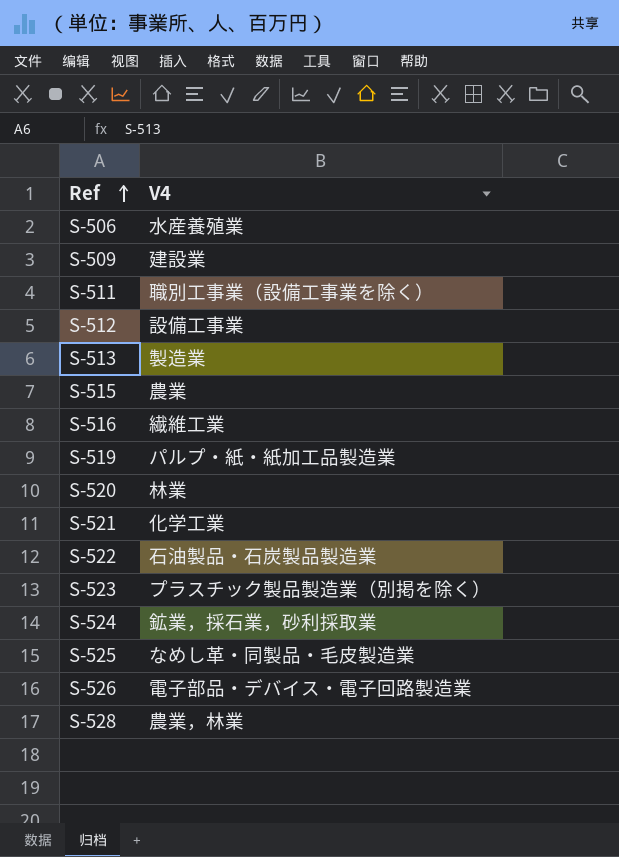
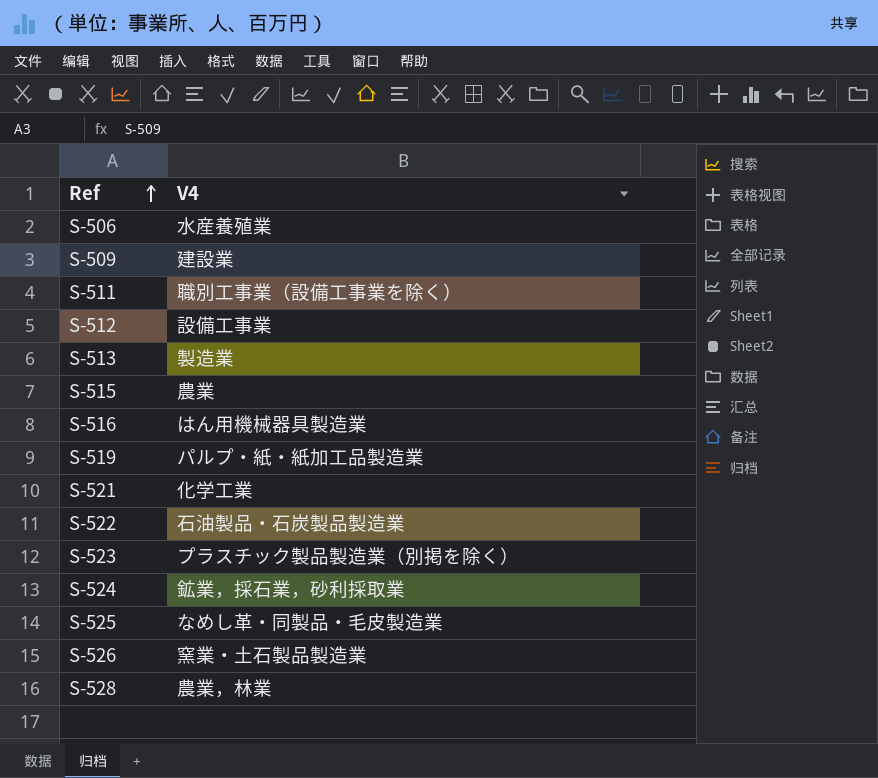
row S-520: 林業 -> none
S-516 | V4: 繊維工業 -> はん用機械器具製造業
S-526 | V4: 電子部品・デバイス・電子回路製造業 -> 窯業・土石製品製造業

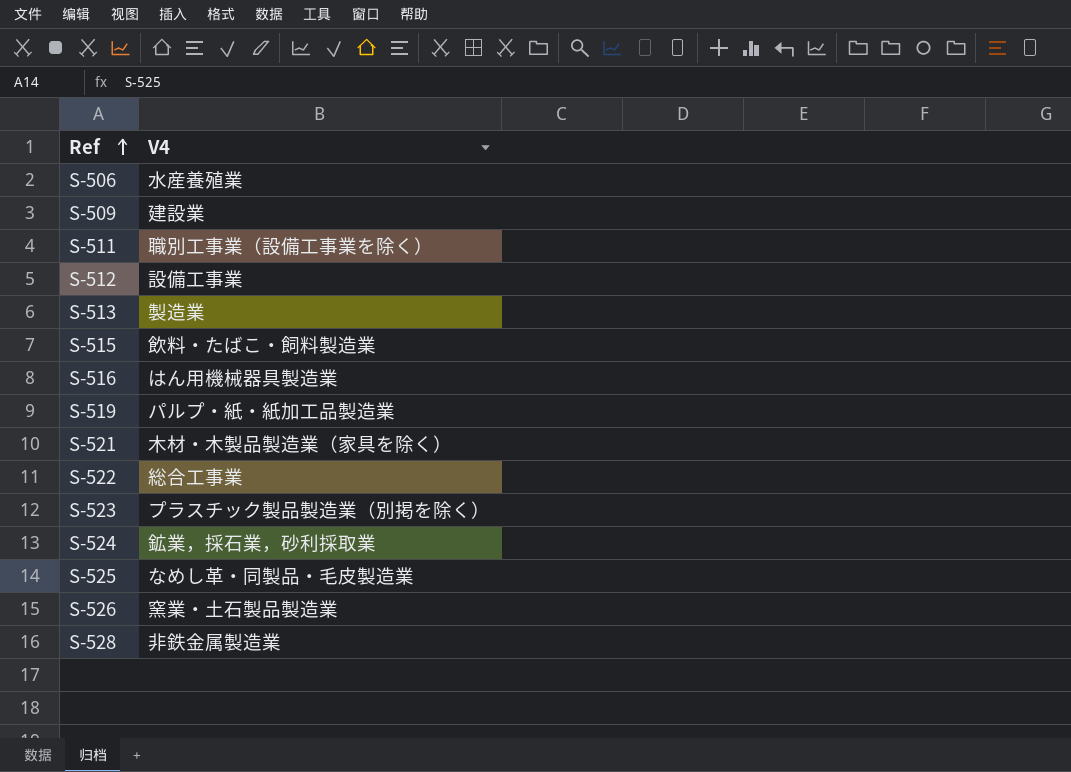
S-515 | V4: 農業 -> 飲料・たばこ・飼料製造業
S-521 | V4: 化学工業 -> 木材・木製品製造業（家具を除く）
S-522 | V4: 石油製品・石炭製品製造業 -> 総合工事業
S-528 | V4: 農業，林業 -> 非鉄金属製造業

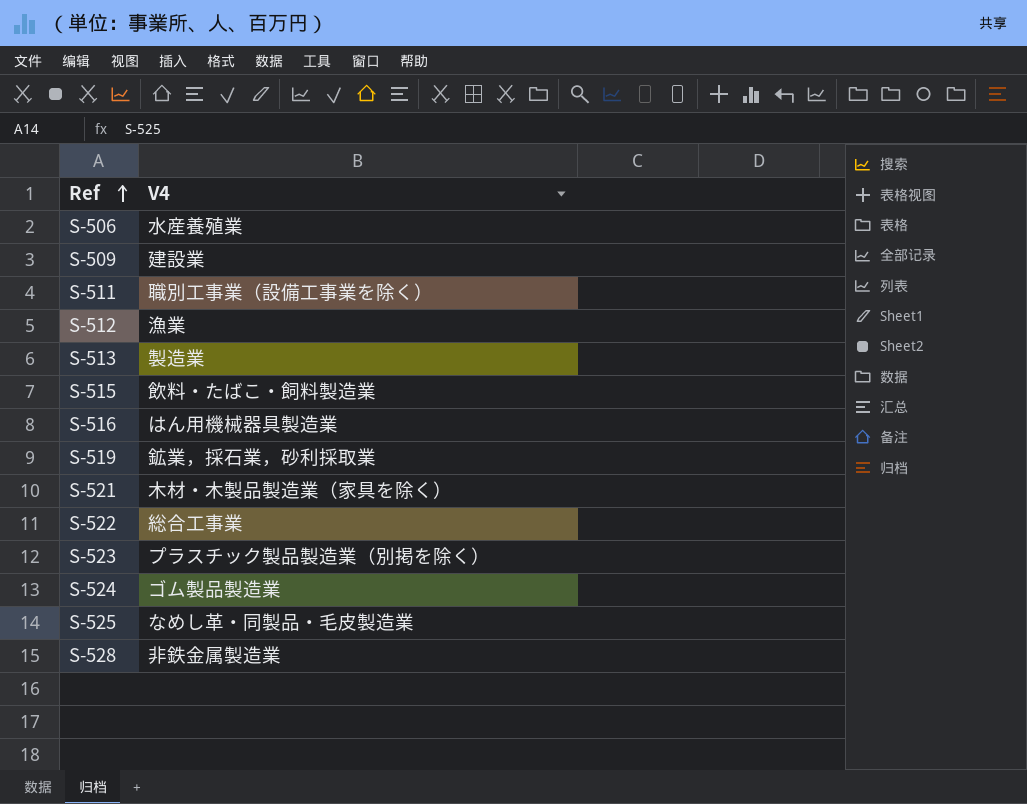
row S-526: 窯業・土石製品製造業 -> none
S-512 | V4: 設備工事業 -> 漁業
S-519 | V4: パルプ・紙・紙加工品製造業 -> 鉱業，採石業，砂利採取業
S-524 | V4: 鉱業，採石業，砂利採取業 -> ゴム製品製造業

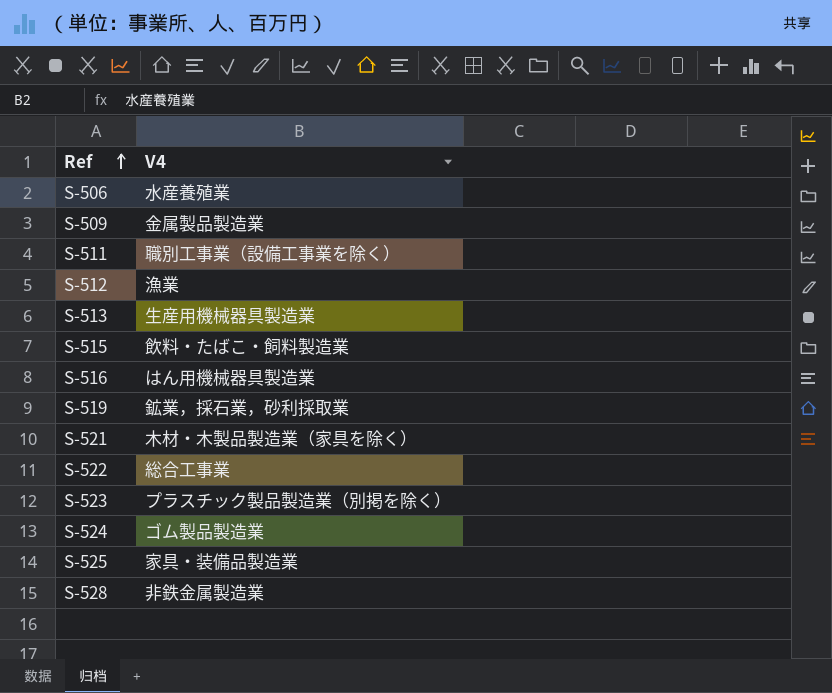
S-509 | V4: 建設業 -> 金属製品製造業
S-513 | V4: 製造業 -> 生産用機械器具製造業
S-525 | V4: なめし革・同製品・毛皮製造業 -> 家具・装備品製造業

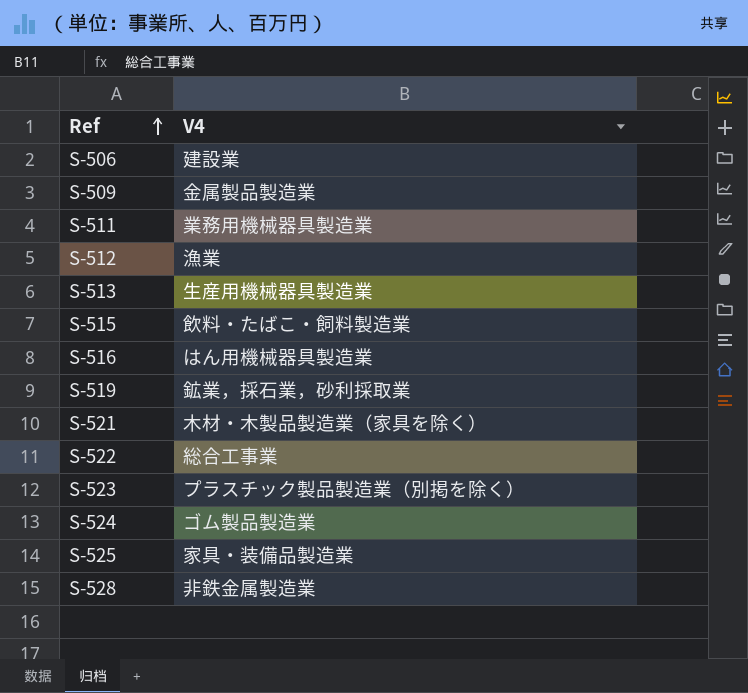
S-506 | V4: 水産養殖業 -> 建設業
S-511 | V4: 職別工事業（設備工事業を除く） -> 業務用機械器具製造業

